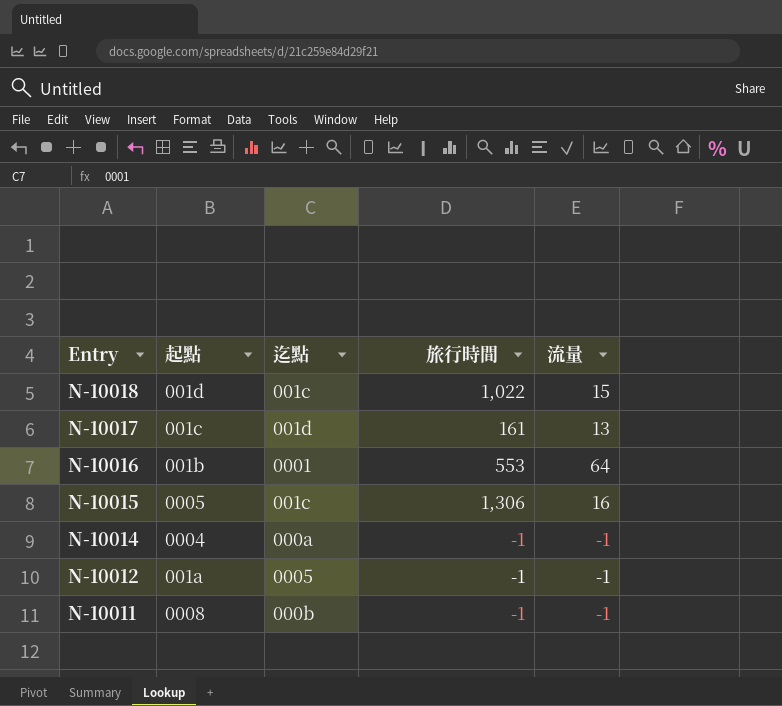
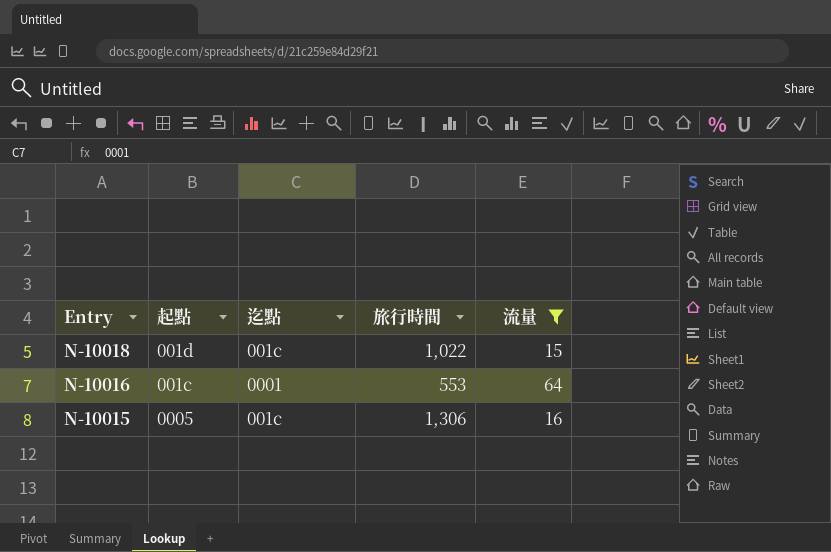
filter: none -> 流量 >= 15
N-10016 | 起點: 001b -> 001c

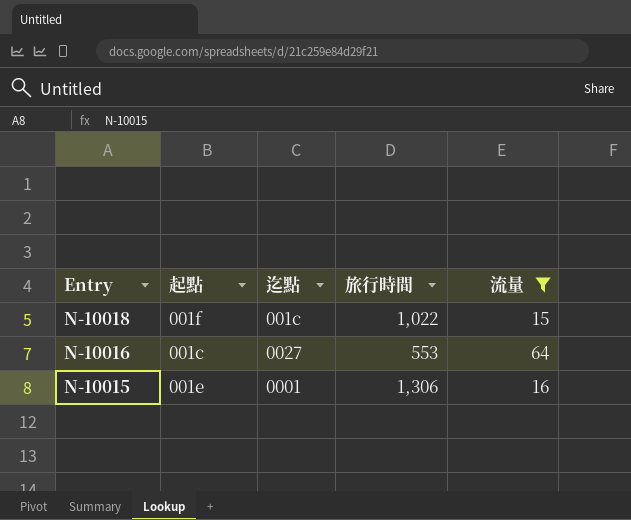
N-10018 | 起點: 001d -> 001f
N-10016 | 迄點: 0001 -> 0027
N-10015 | 起點: 0005 -> 001e
N-10015 | 迄點: 001c -> 0001

